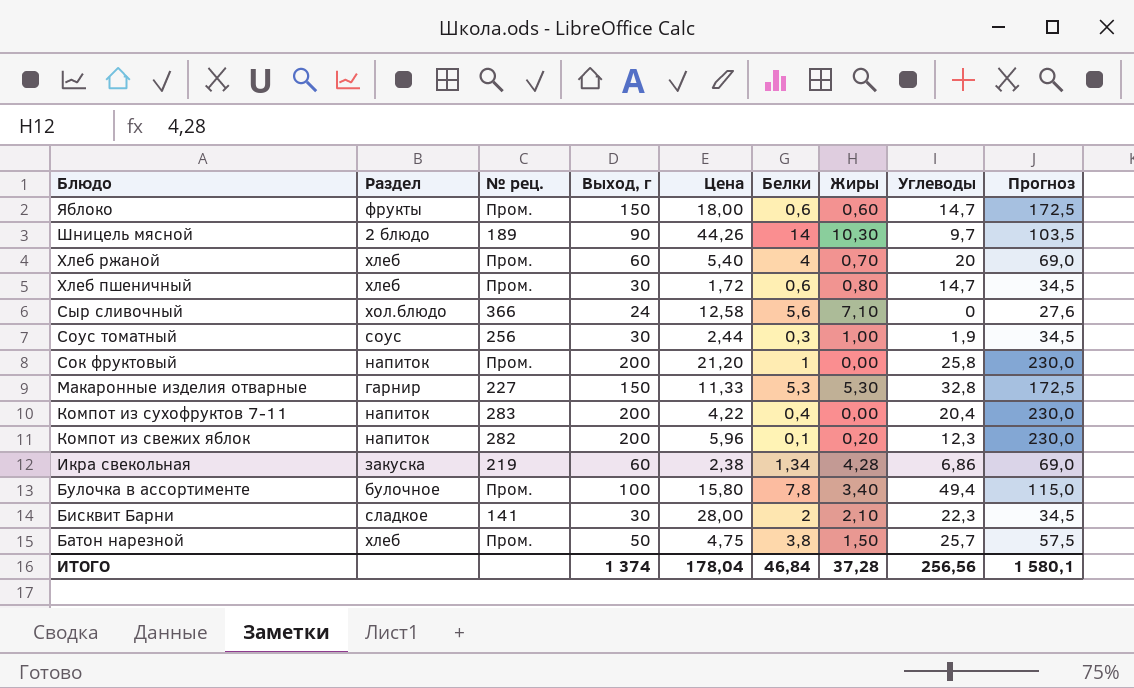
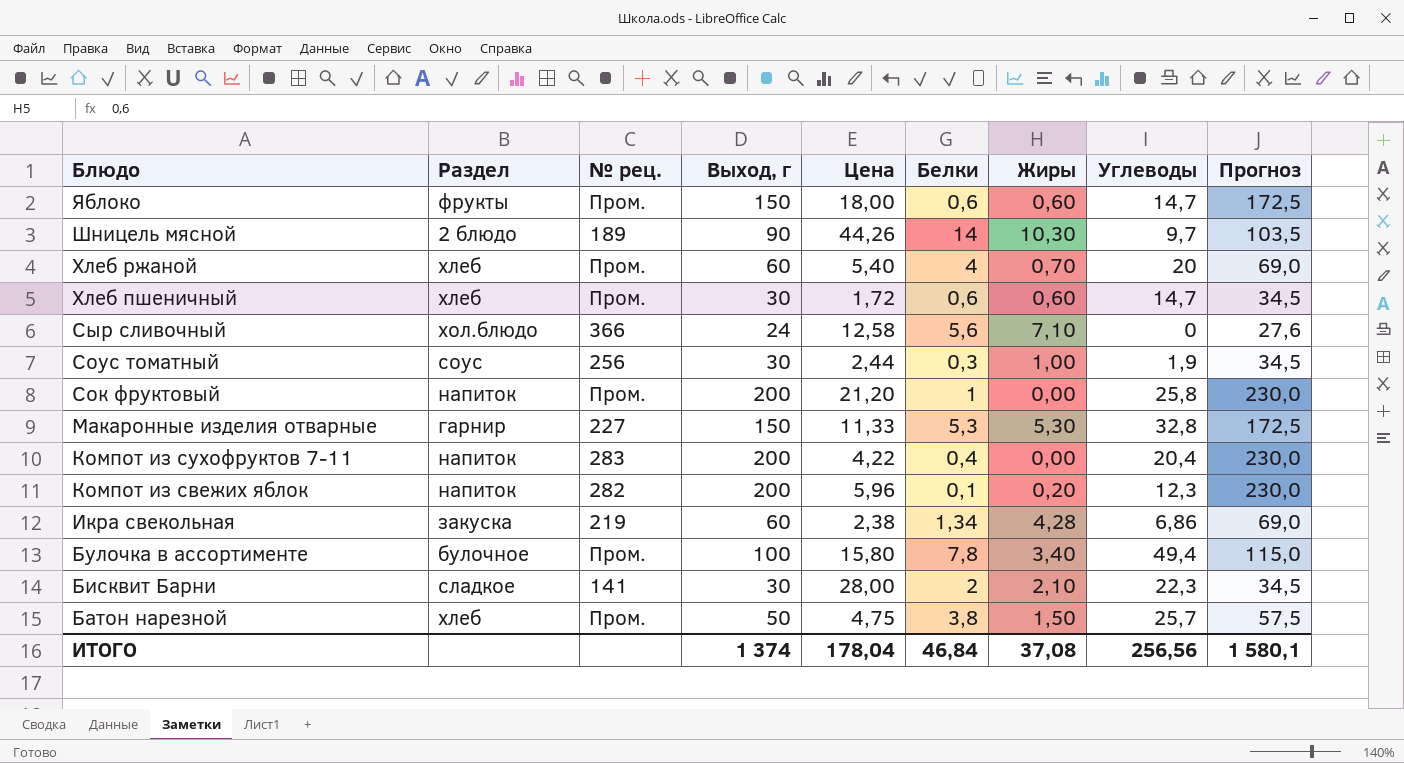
Хлеб пшеничный | Жиры: 0,80 -> 0,60
ИТОГО | Жиры: 37,28 -> 37,08

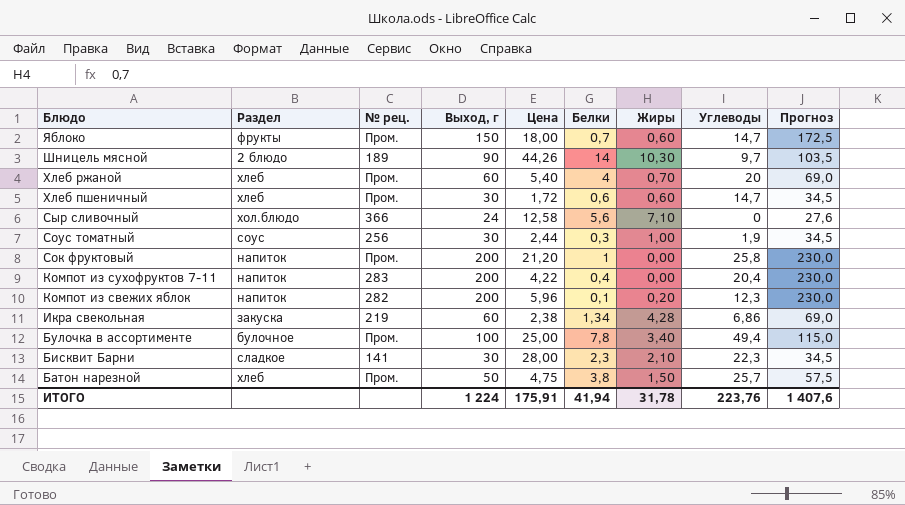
row Макаронные изделия отварные: гарнир | 227 | 150 | 11,33 | 5,3 | 5,30 | 32,8 | 172,5 -> none
Яблоко | Белки: 0,6 -> 0,7
Булочка в ассортименте | Цена: 15,80 -> 25,00
Бисквит Барни | Белки: 2 -> 2,3
ИТОГО | Выход, г: 1 374 -> 1 224
ИТОГО | Цена: 178,04 -> 175,91
ИТОГО | Белки: 46,84 -> 41,94
ИТОГО | Жиры: 37,08 -> 31,78
ИТОГО | Углеводы: 256,56 -> 223,76
ИТОГО | Прогноз: 1 580,1 -> 1 407,6

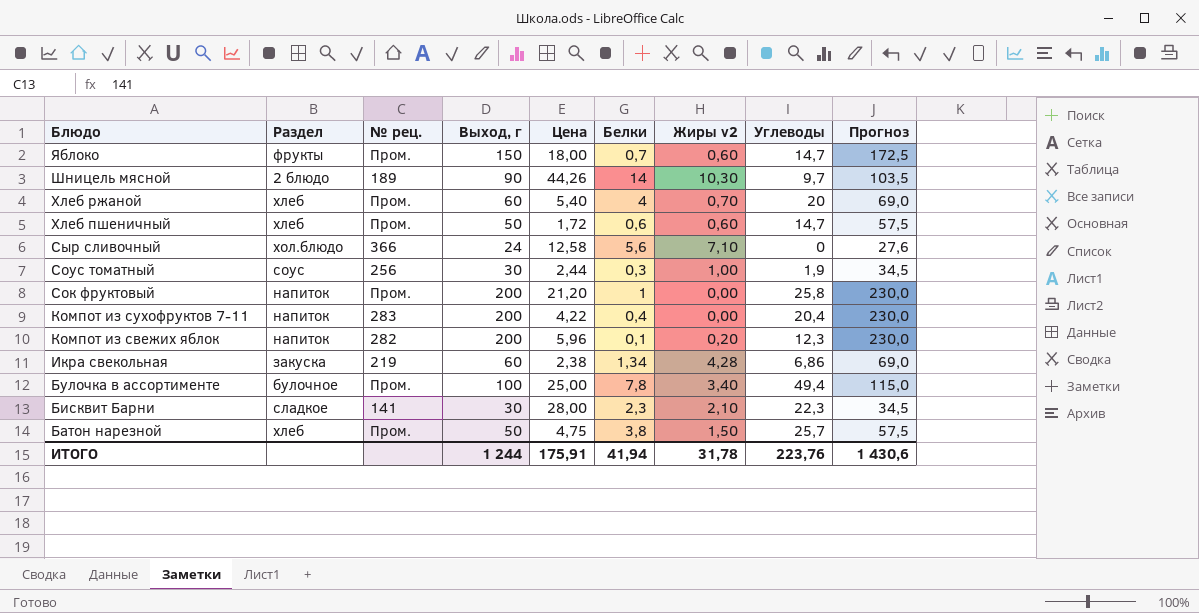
column name: Жиры -> Жиры v2
Хлеб пшеничный | Выход, г: 30 -> 50
Хлеб пшеничный | Прогноз: 34,5 -> 57,5
ИТОГО | Выход, г: 1 224 -> 1 244
ИТОГО | Прогноз: 1 407,6 -> 1 430,6

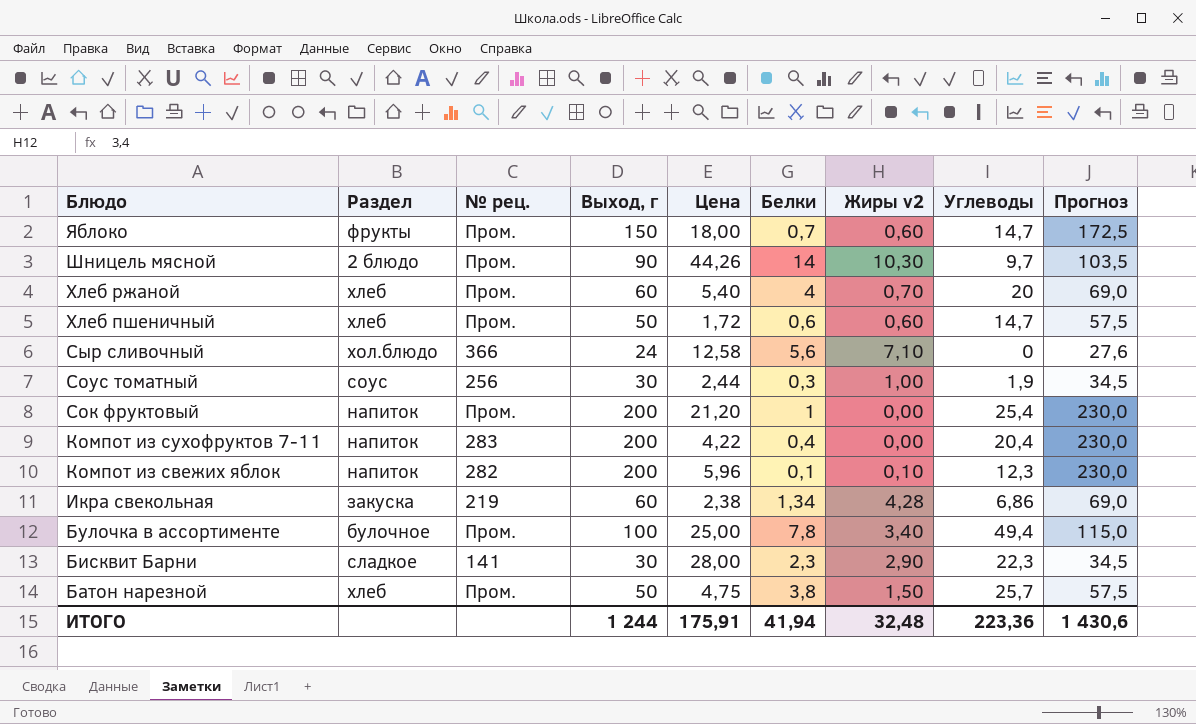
Шницель мясной | № рец.: 189 -> Пром.
Сок фруктовый | Углеводы: 25,8 -> 25,4
Компот из свежих яблок | Жиры v2: 0,20 -> 0,10
Бисквит Барни | Жиры v2: 2,10 -> 2,90
ИТОГО | Жиры v2: 31,78 -> 32,48
ИТОГО | Углеводы: 223,76 -> 223,36

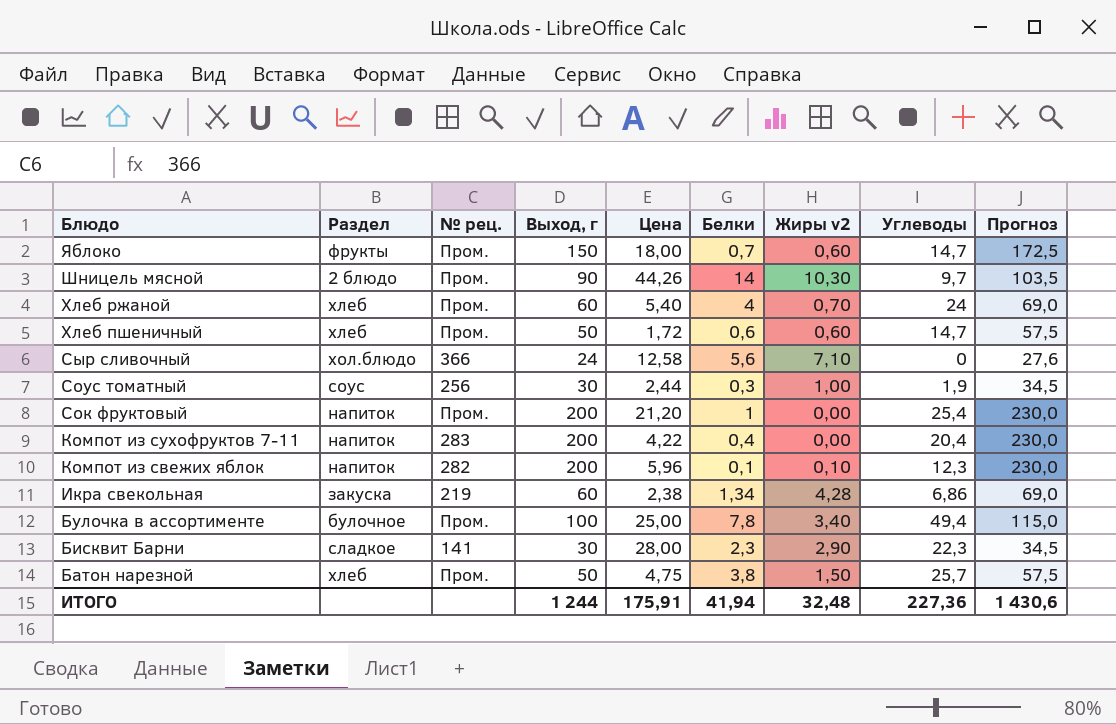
Хлеб ржаной | Углеводы: 20 -> 24
ИТОГО | Углеводы: 223,36 -> 227,36

